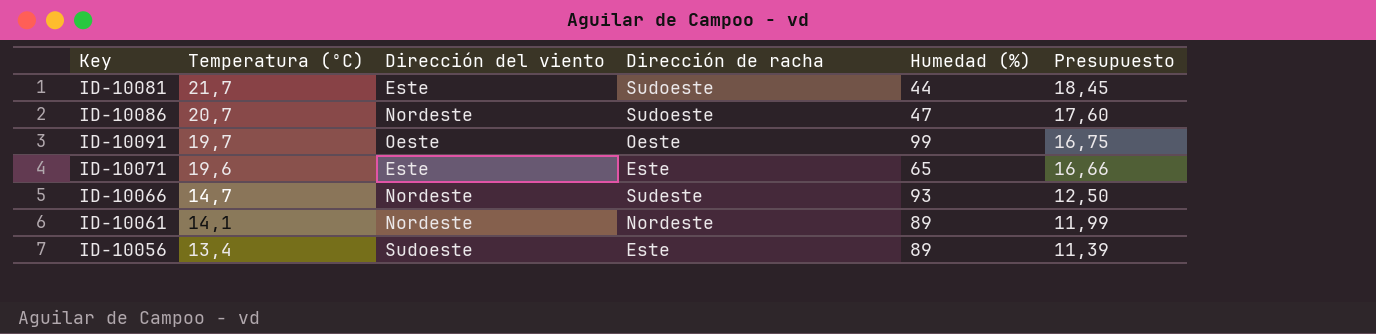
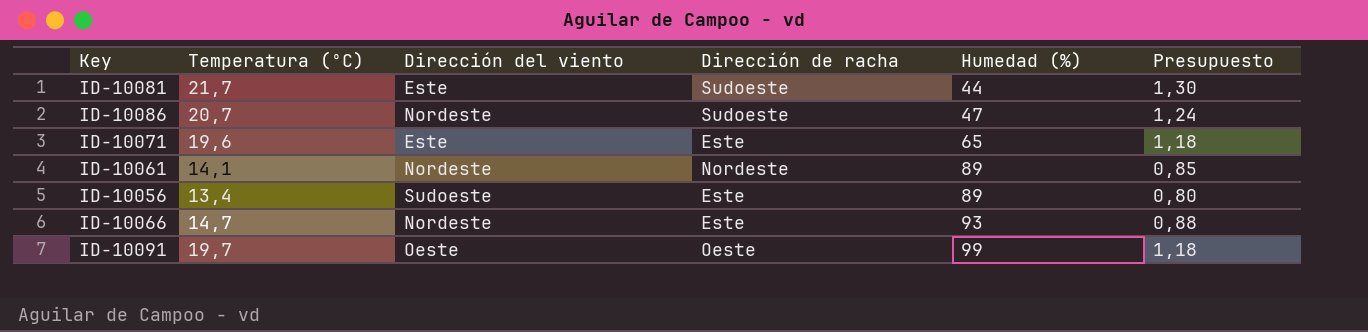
row order: Temperatura (ºC) descending -> Humedad (%) ascending
column Presupuesto | formula: [Temperatura (ºC)] * 0,85 -> [Temperatura (ºC)] * 0,06
ID-10066 | Dirección de racha: Sudeste -> Este

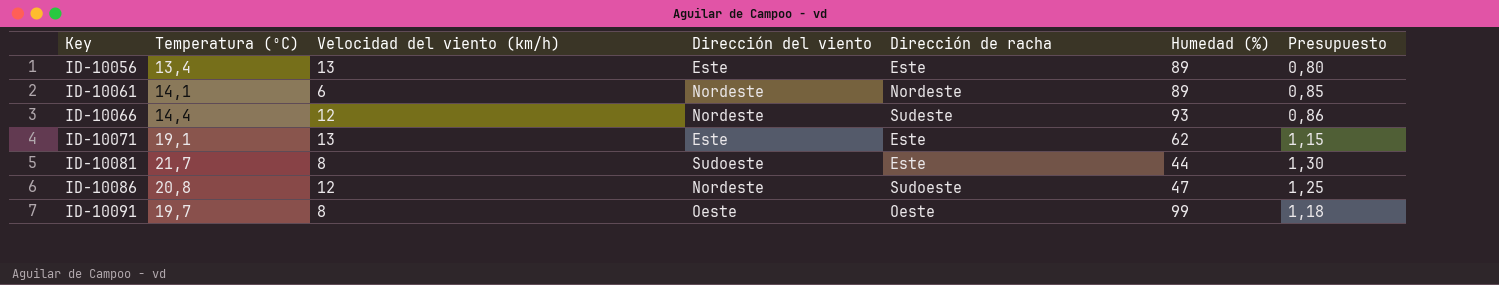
row order: Humedad (%) ascending -> Key ascending
column Velocidad del viento (km/h) | position: none -> 3
ID-10056 | Dirección del viento: Sudoeste -> Este
ID-10066 | Temperatura (ºC): 14,7 -> 14,4
ID-10066 | Dirección de racha: Este -> Sudeste
ID-10066 | Presupuesto: 0,88 -> 0,86
ID-10071 | Temperatura (ºC): 19,6 -> 19,1
ID-10071 | Humedad (%): 65 -> 62
ID-10071 | Presupuesto: 1,18 -> 1,15
ID-10081 | Dirección del viento: Este -> Sudoeste
ID-10081 | Dirección de racha: Sudoeste -> Este
ID-10086 | Temperatura (ºC): 20,7 -> 20,8
ID-10086 | Presupuesto: 1,24 -> 1,25

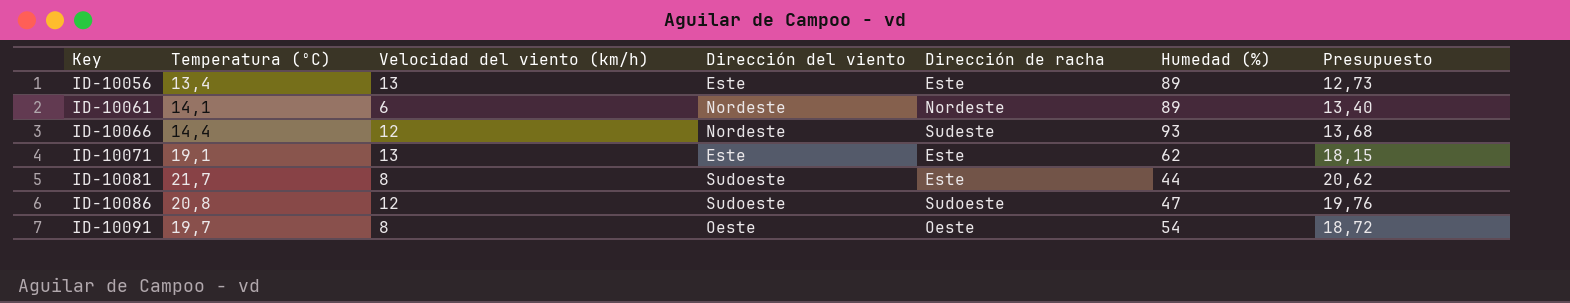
column Presupuesto | formula: [Temperatura (ºC)] * 0,06 -> [Temperatura (ºC)] * 0,95
ID-10086 | Dirección del viento: Nordeste -> Sudoeste
ID-10091 | Humedad (%): 99 -> 54

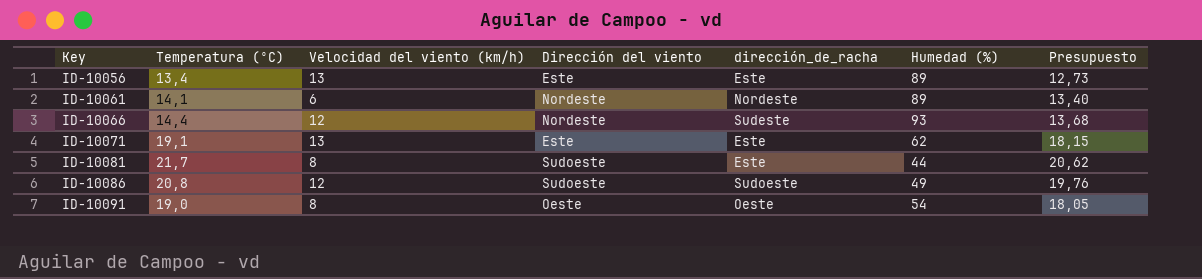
column name: Dirección de racha -> dirección_de_racha
ID-10086 | Humedad (%): 47 -> 49
ID-10091 | Temperatura (ºC): 19,7 -> 19,0
ID-10091 | Presupuesto: 18,72 -> 18,05

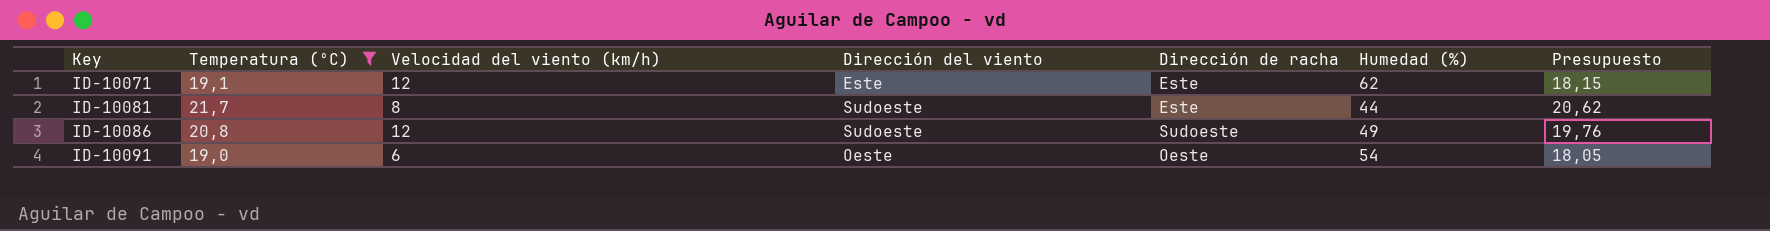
filter: none -> Temperatura (ºC) >= 19,0
column name: dirección_de_racha -> Dirección de racha
ID-10071 | Velocidad del viento (km/h): 13 -> 12
ID-10091 | Velocidad del viento (km/h): 8 -> 6

